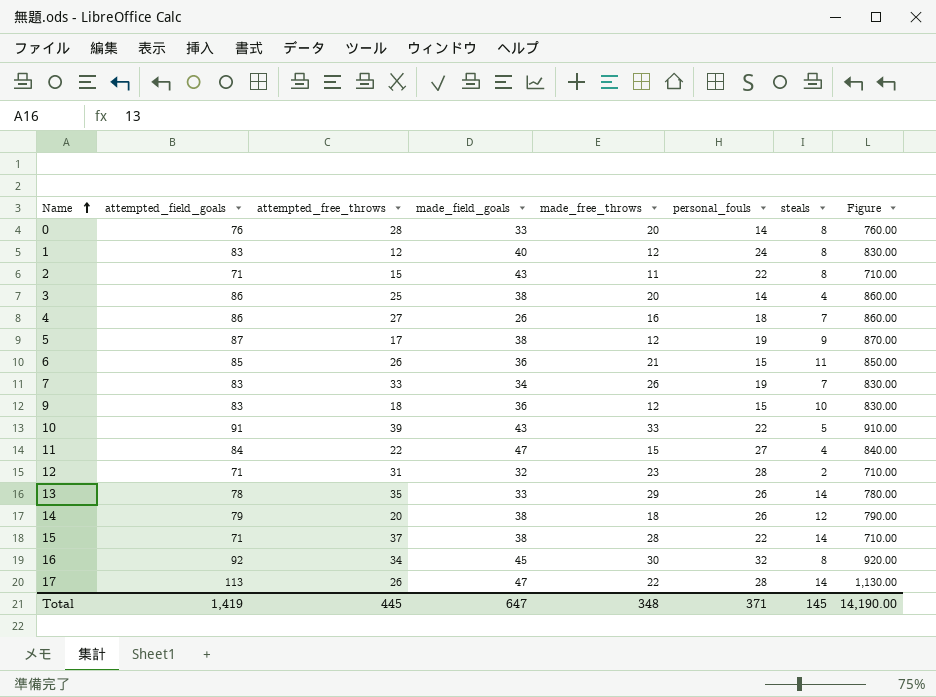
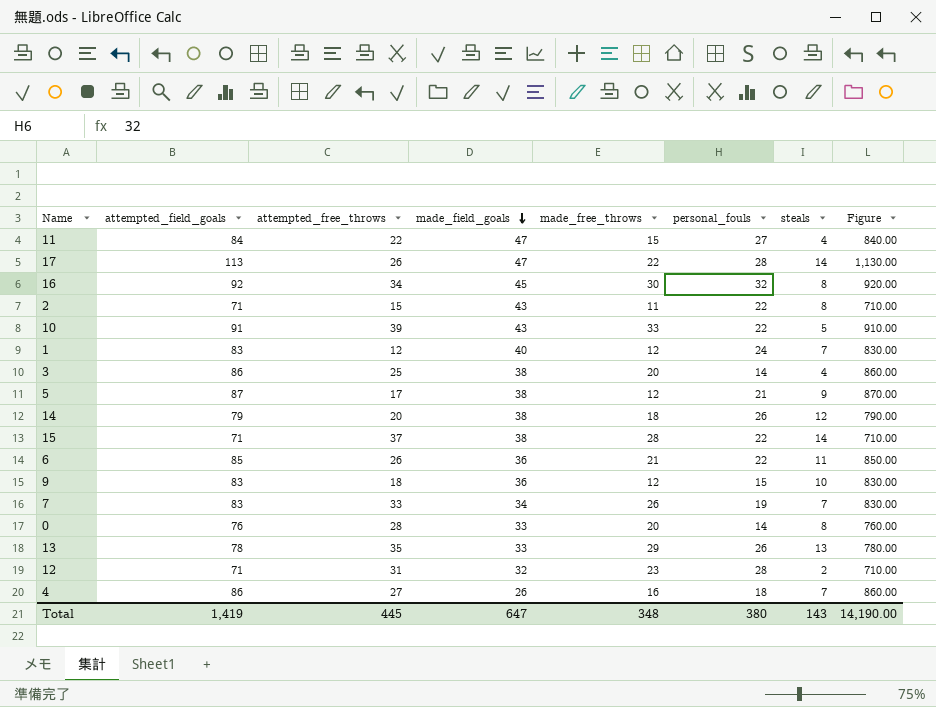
row order: Name ascending -> made_field_goals descending
1 | steals: 8 -> 7
5 | personal_fouls: 19 -> 21
6 | personal_fouls: 15 -> 22
13 | steals: 14 -> 13
Total | personal_fouls: 371 -> 380
Total | steals: 145 -> 143

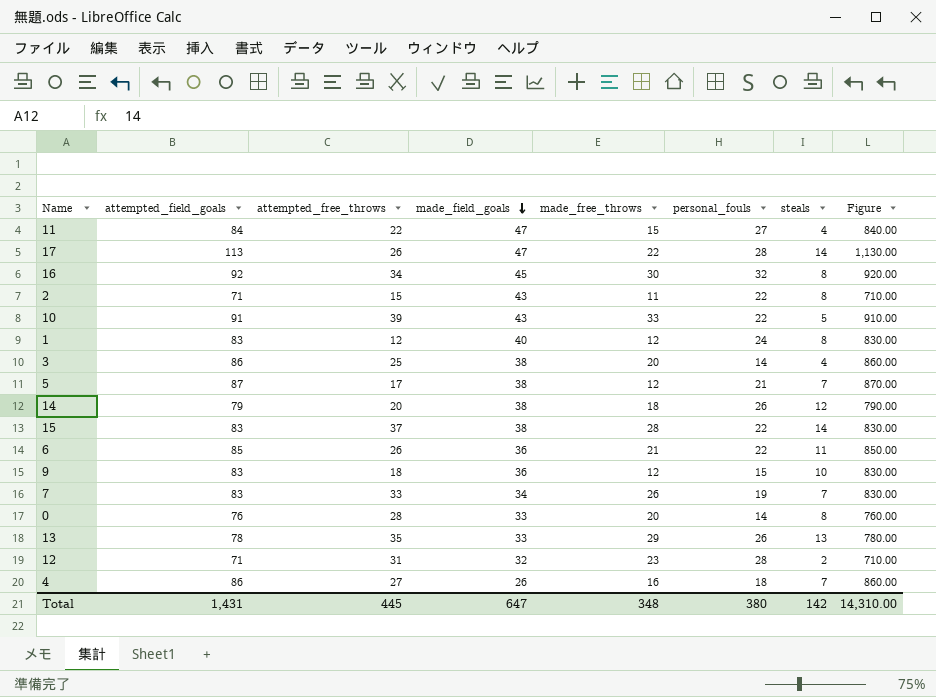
1 | steals: 7 -> 8
5 | steals: 9 -> 7
15 | attempted_field_goals: 71 -> 83
15 | Figure: 710.00 -> 830.00
Total | attempted_field_goals: 1,419 -> 1,431
Total | steals: 143 -> 142
Total | Figure: 14,190.00 -> 14,310.00

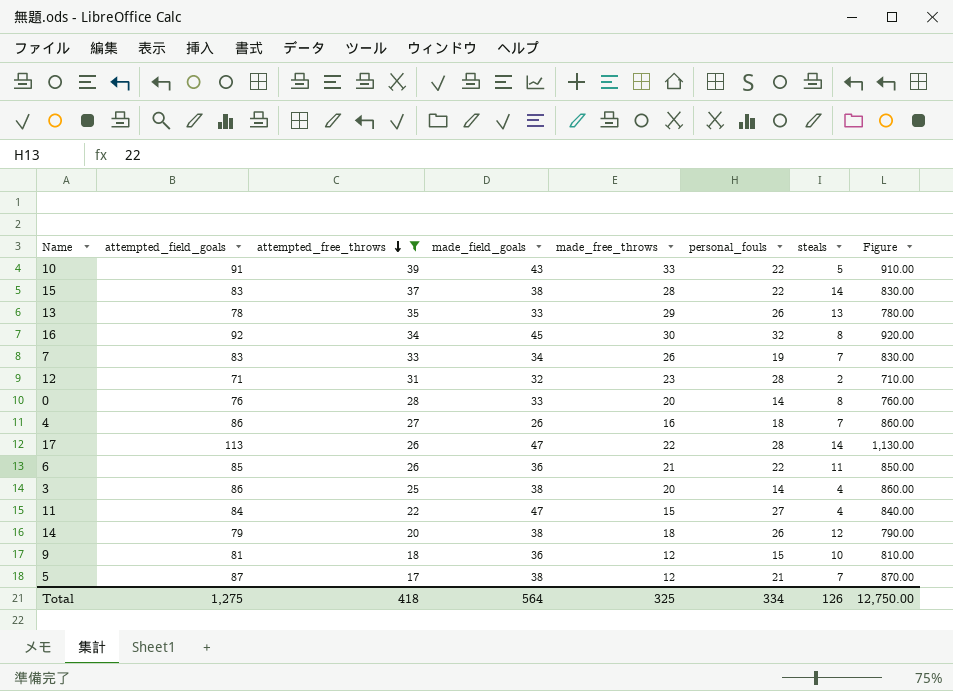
filter: none -> attempted_free_throws >= 17
row order: made_field_goals descending -> attempted_free_throws descending
9 | attempted_field_goals: 83 -> 81
9 | Figure: 830.00 -> 810.00
Total | attempted_field_goals: 1,431 -> 1,275
Total | attempted_free_throws: 445 -> 418
Total | made_field_goals: 647 -> 564
Total | made_free_throws: 348 -> 325
Total | personal_fouls: 380 -> 334
Total | steals: 142 -> 126
Total | Figure: 14,310.00 -> 12,750.00

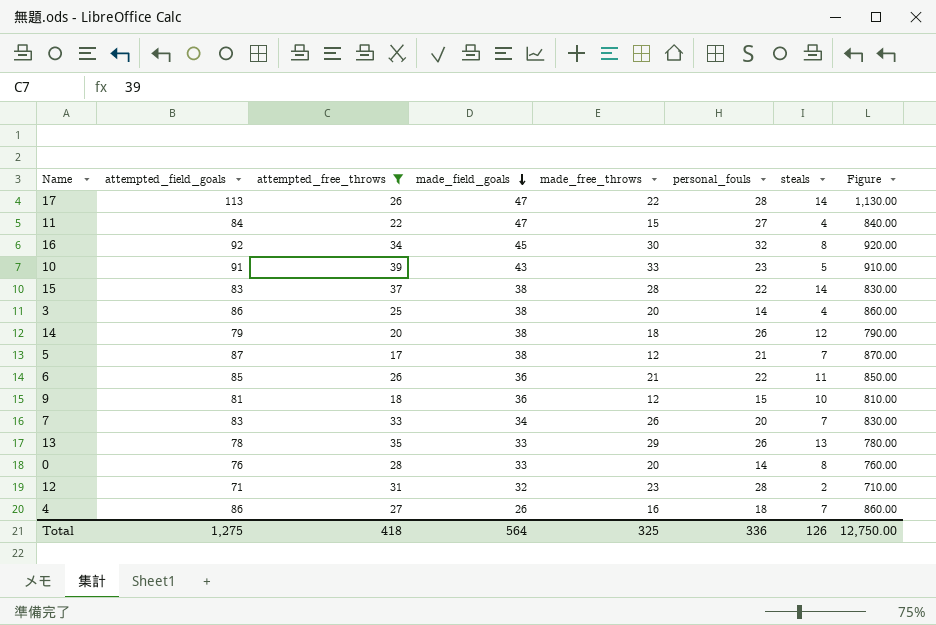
row order: attempted_free_throws descending -> made_field_goals descending
10 | personal_fouls: 22 -> 23
7 | personal_fouls: 19 -> 20
Total | personal_fouls: 334 -> 336

